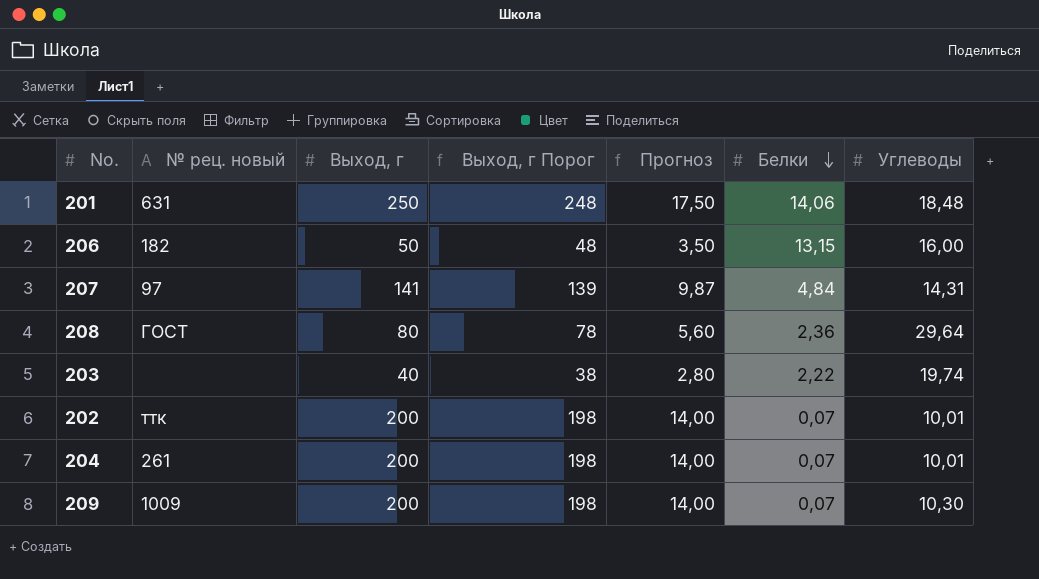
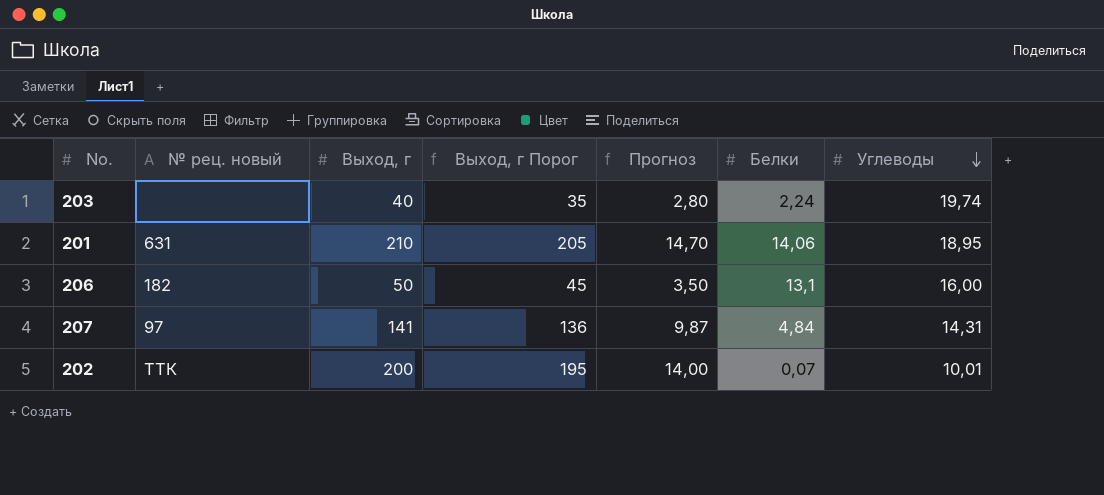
row order: Белки descending -> Углеводы descending
column Выход, г Порог | formula: [Выход, г] - 2 -> [Выход, г] - 5
row 208: ГОСТ | 80 | 78 | 5,60 | 2,36 | 29,64 -> none
row 204: 261 | 200 | 198 | 14,00 | 0,07 | 10,01 -> none
row 209: 1009 | 200 | 198 | 14,00 | 0,07 | 10,30 -> none
203 | Белки: 2,22 -> 2,24
201 | Выход, г: 250 -> 210
201 | Прогноз: 17,50 -> 14,70
201 | Углеводы: 18,48 -> 18,95
206 | Белки: 13,15 -> 13,1
202 | № рец. новый: ттк -> ТТК

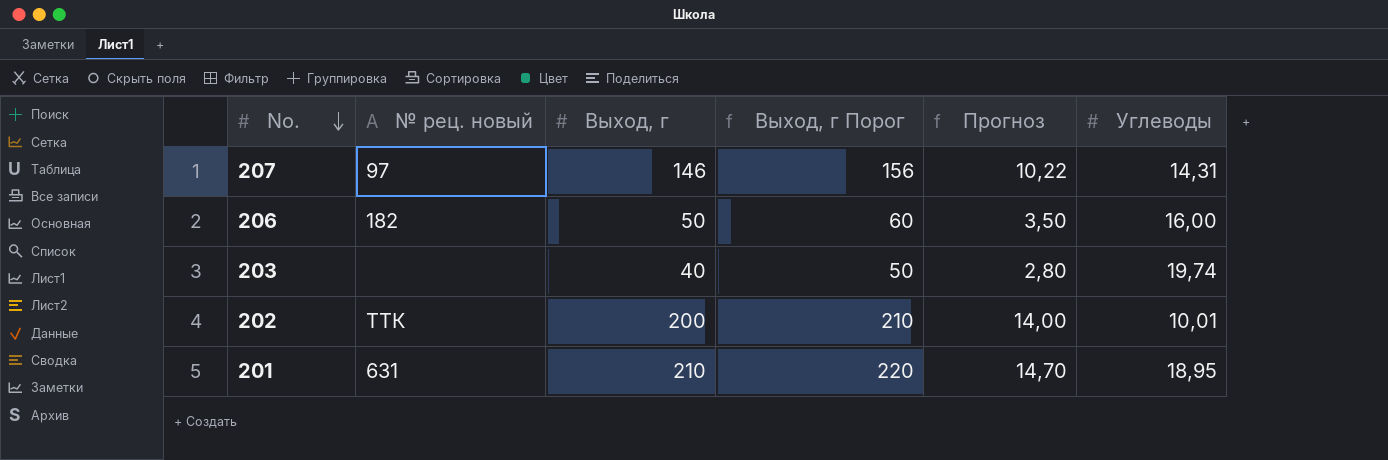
row order: Углеводы descending -> No. descending
column Белки | position: 6 -> none
column Выход, г Порог | formula: [Выход, г] - 5 -> [Выход, г] + 10
207 | Выход, г: 141 -> 146
207 | Прогноз: 9,87 -> 10,22

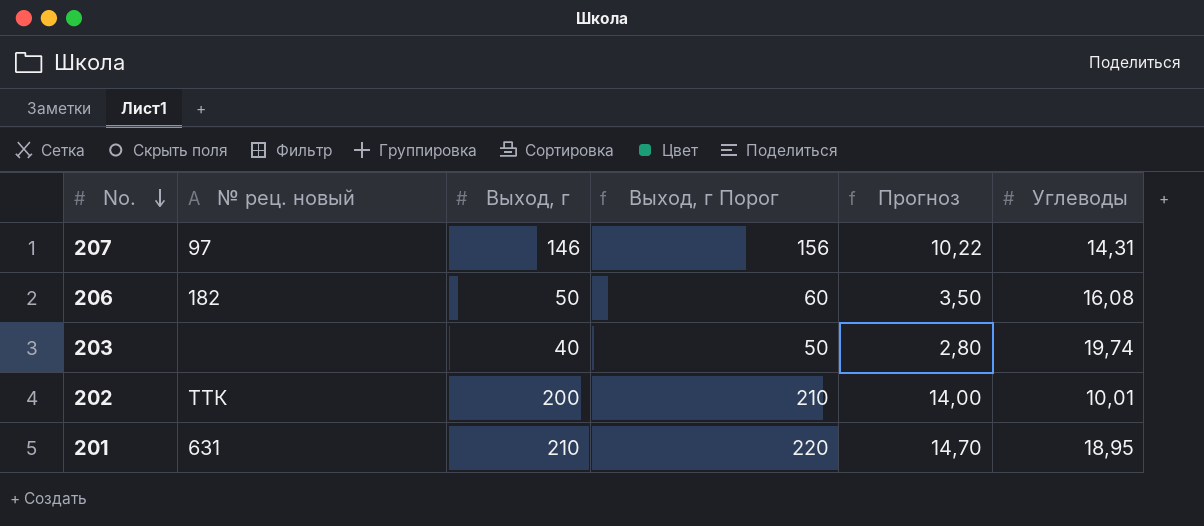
206 | Углеводы: 16,00 -> 16,08

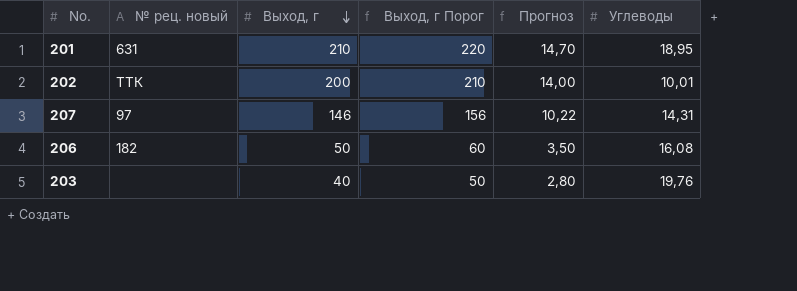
row order: No. descending -> Выход, г descending
203 | Углеводы: 19,74 -> 19,76

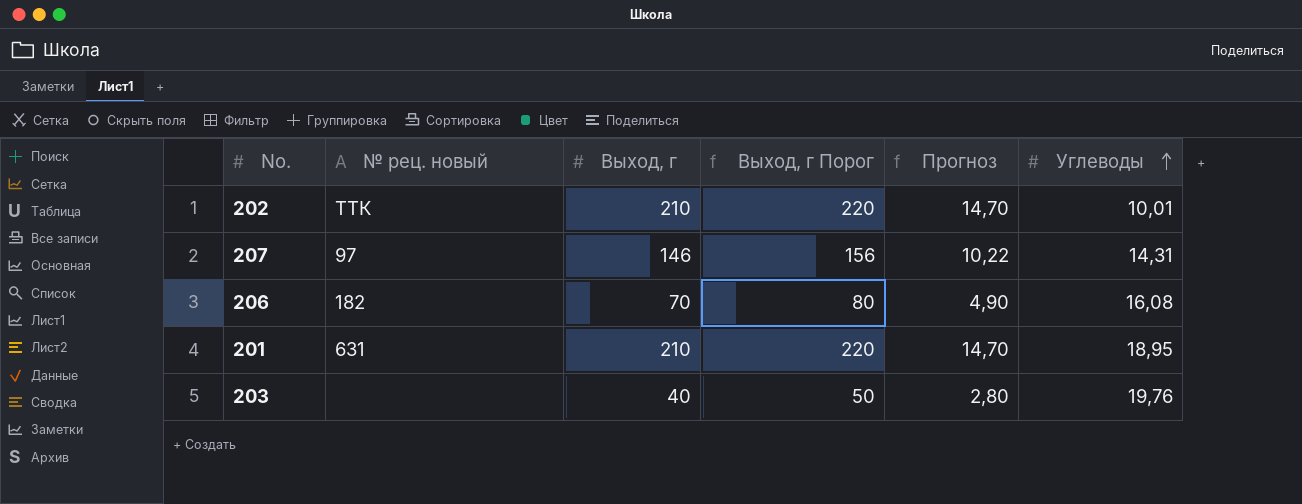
row order: Выход, г descending -> Углеводы ascending
202 | Выход, г: 200 -> 210
202 | Выход, г Порог: 210 -> 220
202 | Прогноз: 14,00 -> 14,70
206 | Выход, г: 50 -> 70
206 | Выход, г Порог: 60 -> 80
206 | Прогноз: 3,50 -> 4,90

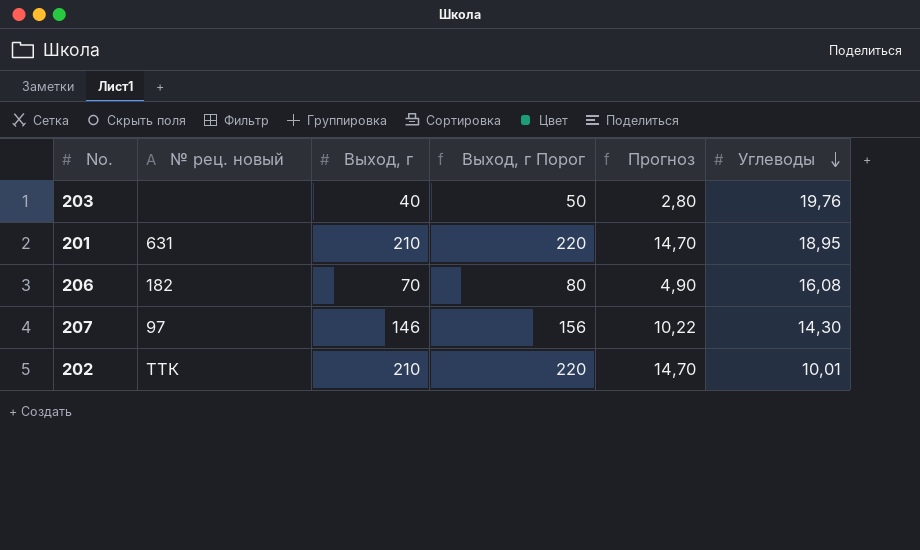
row order: Углеводы ascending -> Углеводы descending
207 | Углеводы: 14,31 -> 14,30

